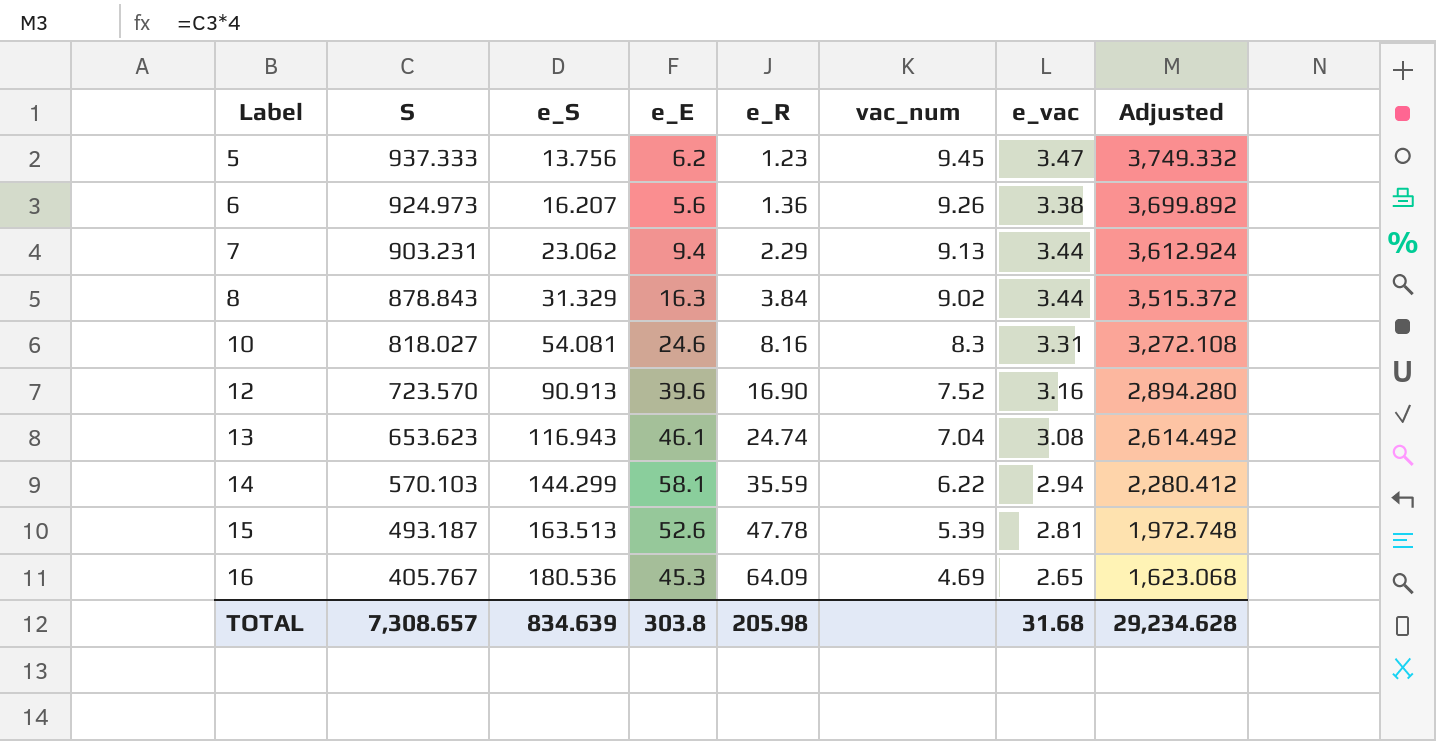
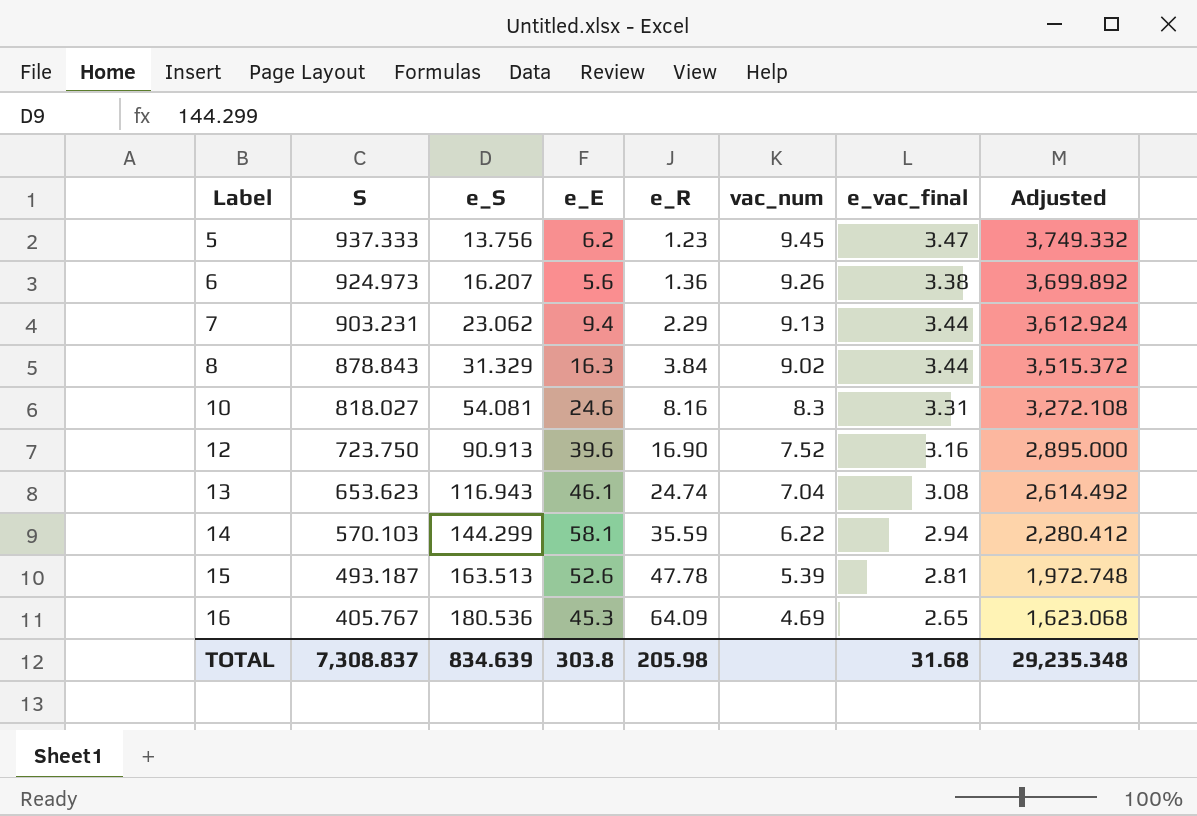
column name: e_vac -> e_vac_final
12 | S: 723.570 -> 723.750
12 | Adjusted: 2,894.280 -> 2,895.000
TOTAL | S: 7,308.657 -> 7,308.837
TOTAL | Adjusted: 29,234.628 -> 29,235.348

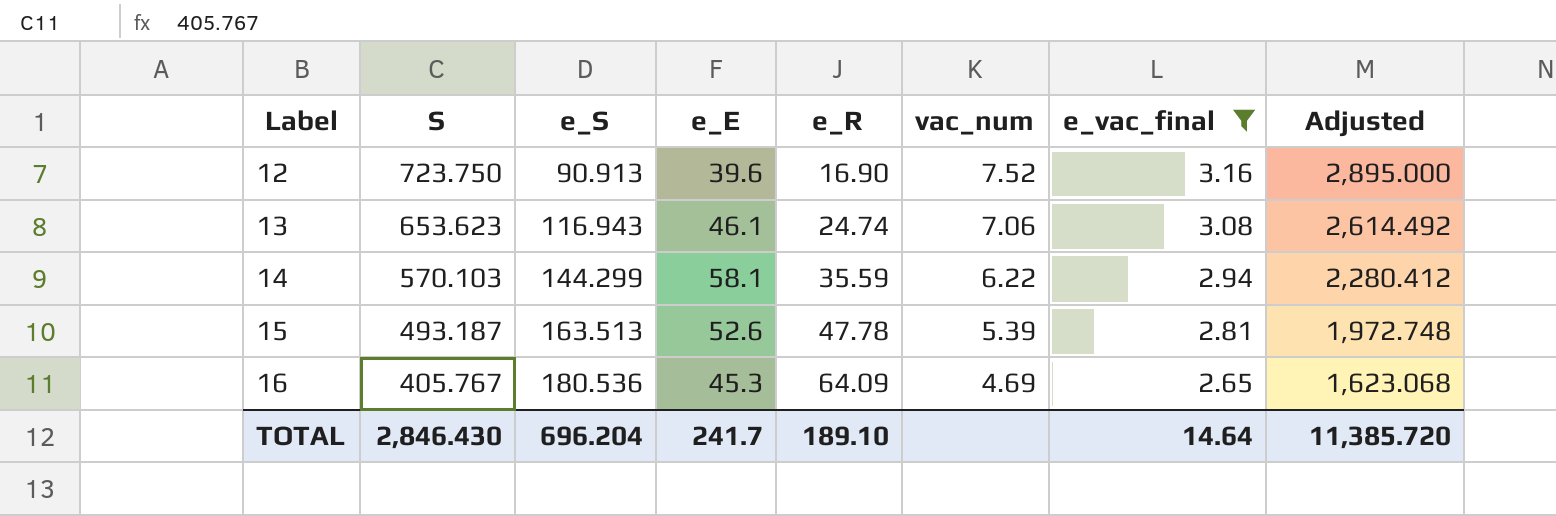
filter: none -> e_vac_final <= 3.16
13 | vac_num: 7.04 -> 7.06
TOTAL | S: 7,308.837 -> 2,846.430
TOTAL | e_S: 834.639 -> 696.204
TOTAL | e_E: 303.8 -> 241.7
TOTAL | e_R: 205.98 -> 189.10
TOTAL | e_vac_final: 31.68 -> 14.64
TOTAL | Adjusted: 29,235.348 -> 11,385.720

